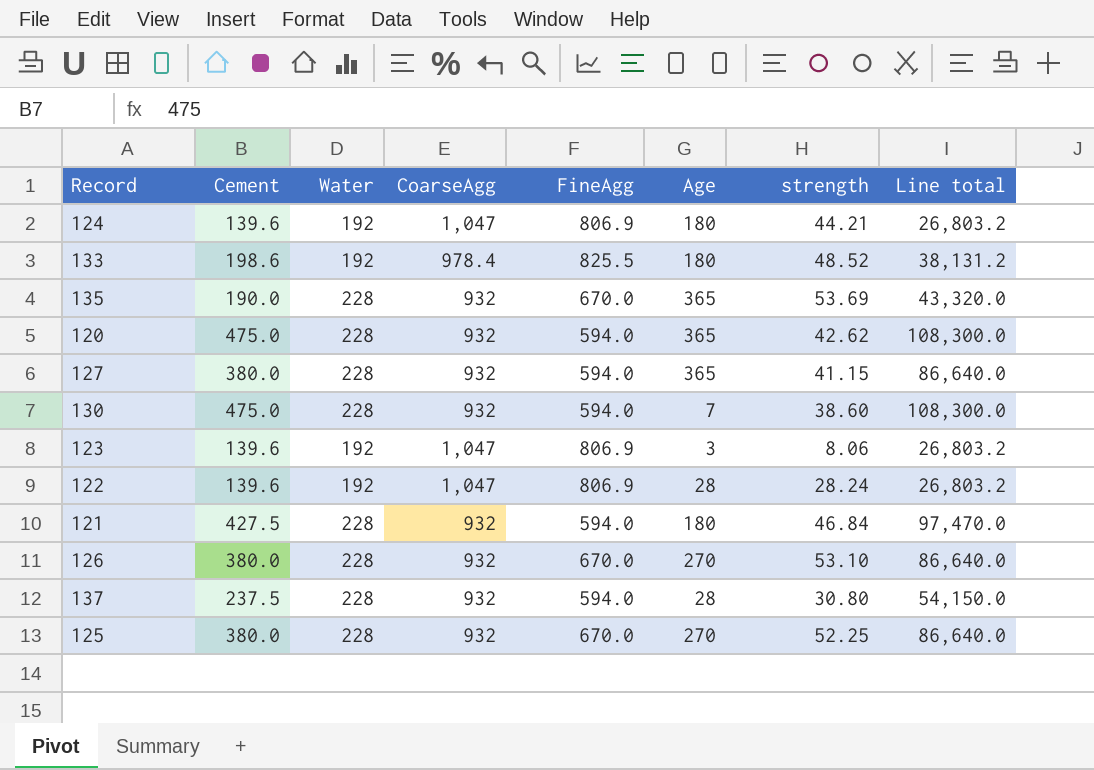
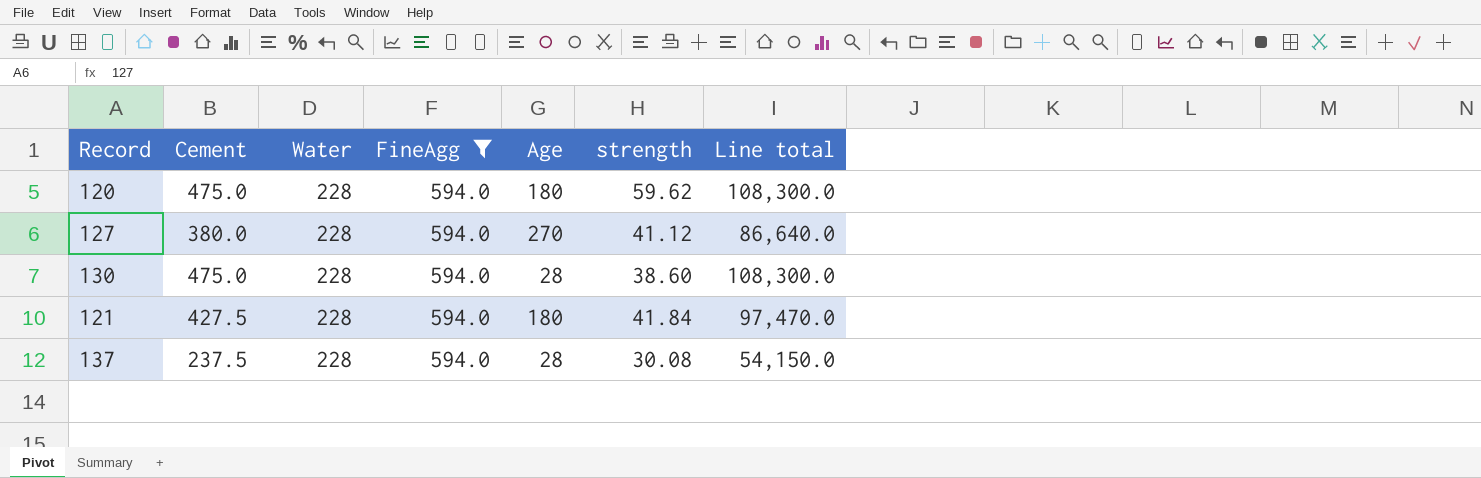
filter: none -> FineAgg = 594.0
column CoarseAgg | position: 4 -> none
120 | Age: 365 -> 180
120 | strength: 42.62 -> 59.62
127 | Age: 365 -> 270
127 | strength: 41.15 -> 41.12
130 | Age: 7 -> 28
121 | strength: 46.84 -> 41.84
137 | strength: 30.80 -> 30.08

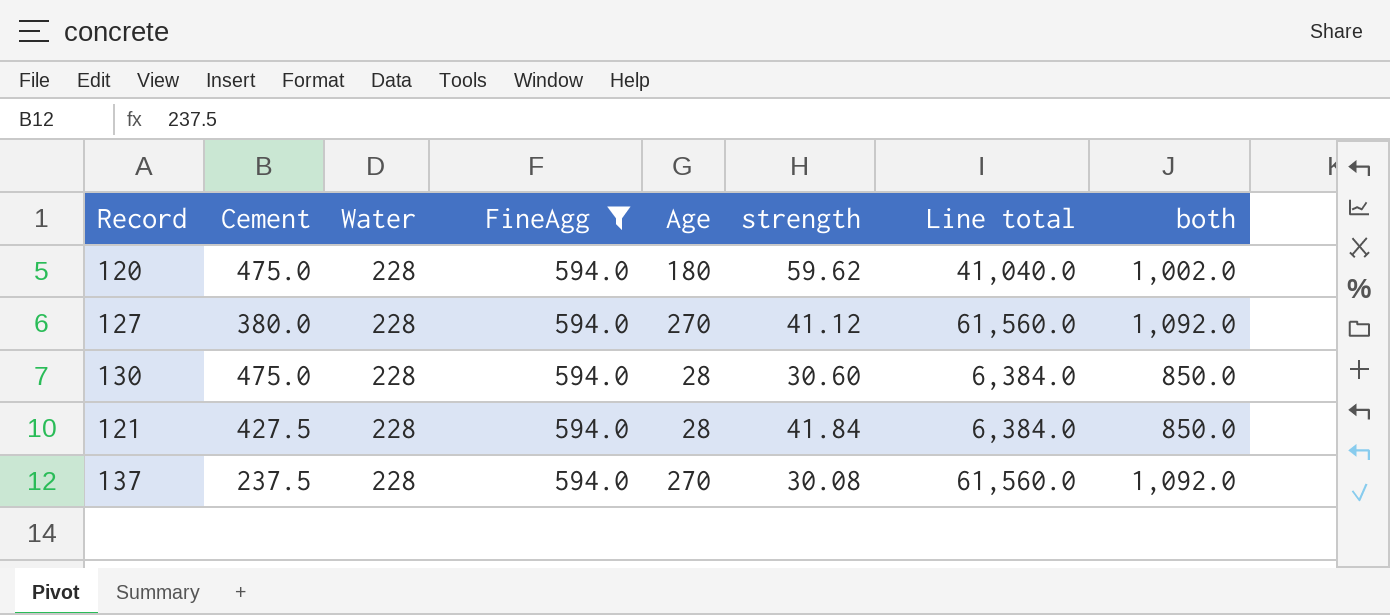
column Line total | formula: [Cement] * [Water] -> [Water] * [Age]
column both | formula: none -> [Water] + [FineAgg] + [Age]
130 | strength: 38.60 -> 30.60
121 | Age: 180 -> 28
137 | Age: 28 -> 270

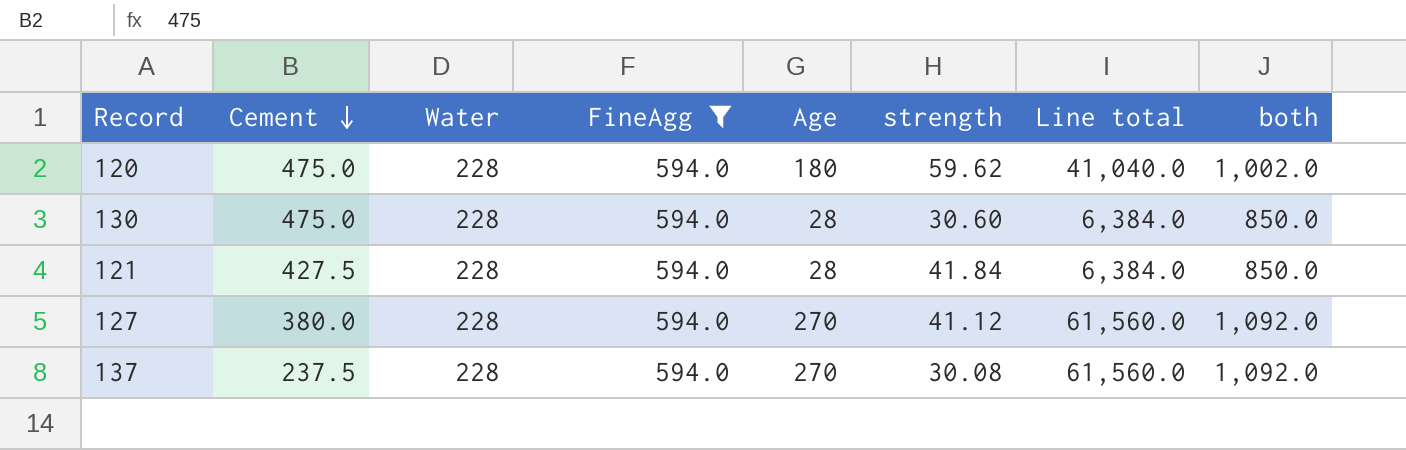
row order: none -> Cement descending

